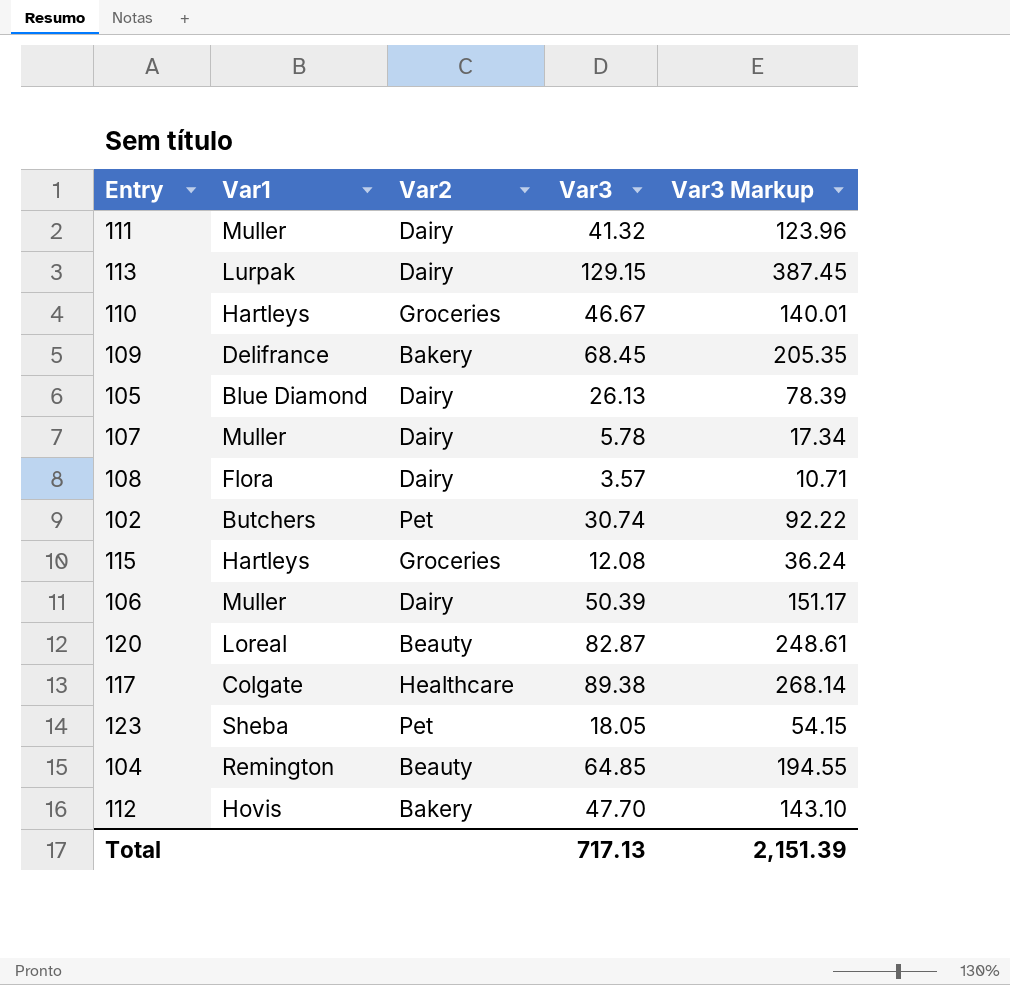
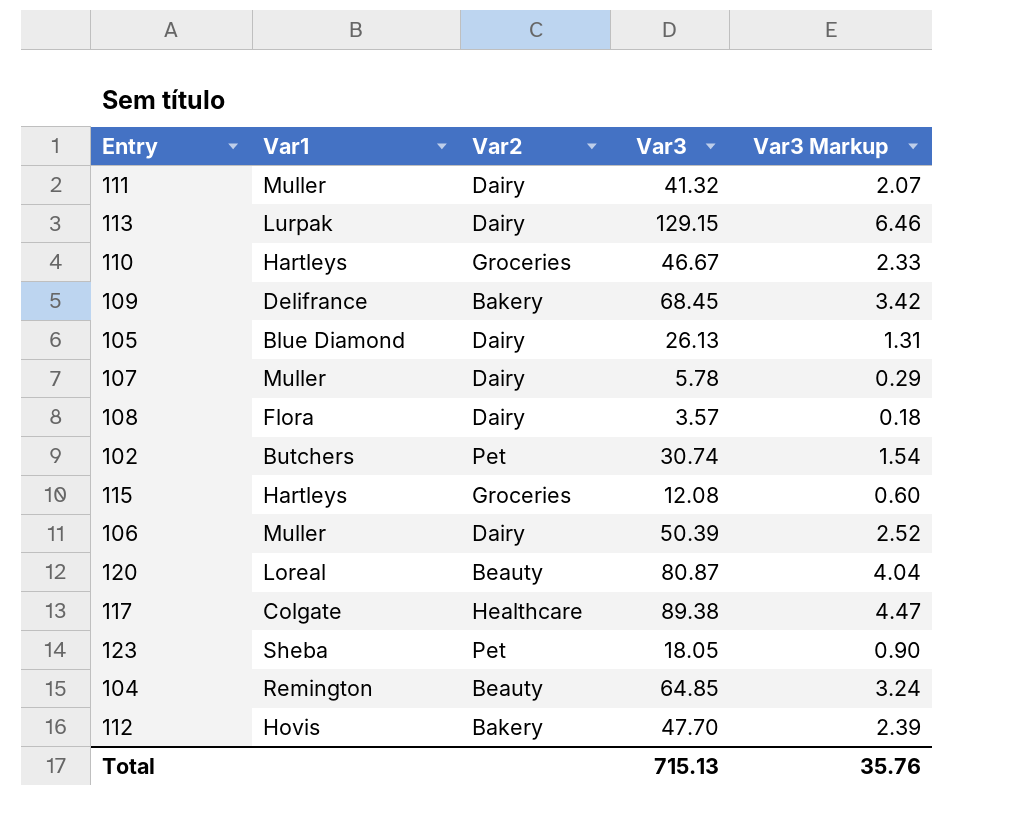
column Var3 Markup | formula: [Var3] * 3 -> [Var3] * 0.05
120 | Var3: 82.87 -> 80.87
Total | Var3: 717.13 -> 715.13
Total | Var3 Markup: 2,151.39 -> 35.76

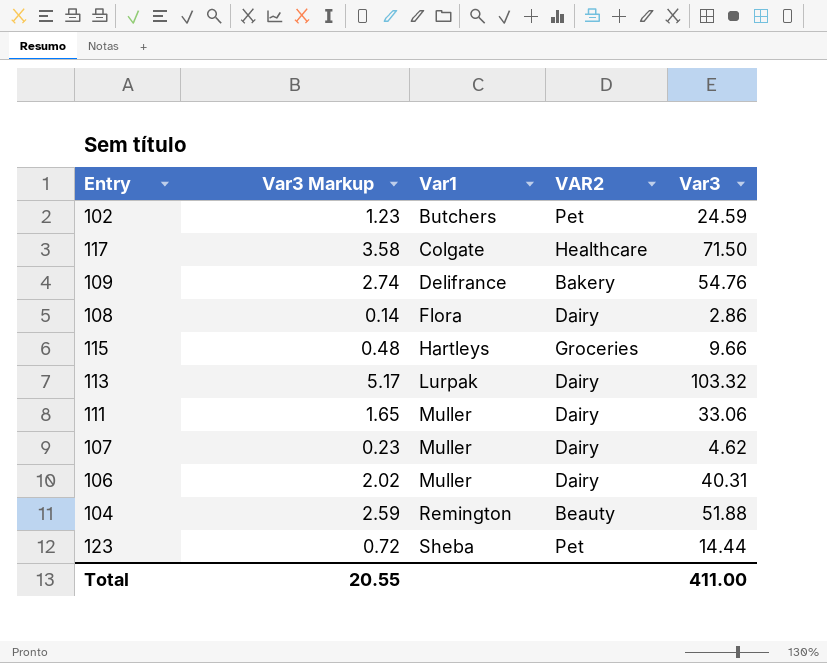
row order: none -> Var1 ascending
column Var3 Markup | position: 5 -> 2
column name: Var2 -> VAR2
row 110: Hartleys | Groceries | 46.67 | 2.33 -> none
row 105: Blue Diamond | Dairy | 26.13 | 1.31 -> none
row 120: Loreal | Beauty | 80.87 | 4.04 -> none
row 112: Hovis | Bakery | 47.70 | 2.39 -> none
102 | Var3 Markup: 1.54 -> 1.23
102 | Var3: 30.74 -> 24.59
117 | Var3 Markup: 4.47 -> 3.58
117 | Var3: 89.38 -> 71.50
109 | Var3 Markup: 3.42 -> 2.74
109 | Var3: 68.45 -> 54.76
108 | Var3 Markup: 0.18 -> 0.14
108 | Var3: 3.57 -> 2.86
115 | Var3 Markup: 0.60 -> 0.48
115 | Var3: 12.08 -> 9.66
113 | Var3 Markup: 6.46 -> 5.17
113 | Var3: 129.15 -> 103.32
111 | Var3 Markup: 2.07 -> 1.65
111 | Var3: 41.32 -> 33.06
107 | Var3 Markup: 0.29 -> 0.23
107 | Var3: 5.78 -> 4.62
106 | Var3 Markup: 2.52 -> 2.02
106 | Var3: 50.39 -> 40.31
104 | Var3 Markup: 3.24 -> 2.59
104 | Var3: 64.85 -> 51.88
123 | Var3 Markup: 0.90 -> 0.72
123 | Var3: 18.05 -> 14.44
Total | Var3 Markup: 35.76 -> 20.55
Total | Var3: 715.13 -> 411.00

